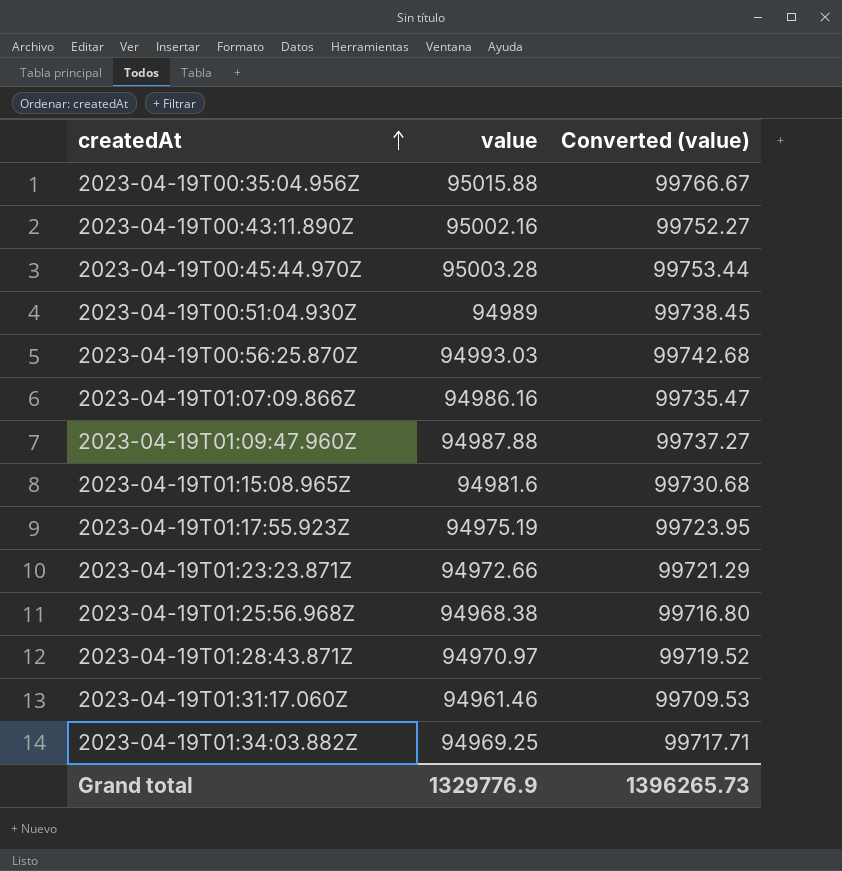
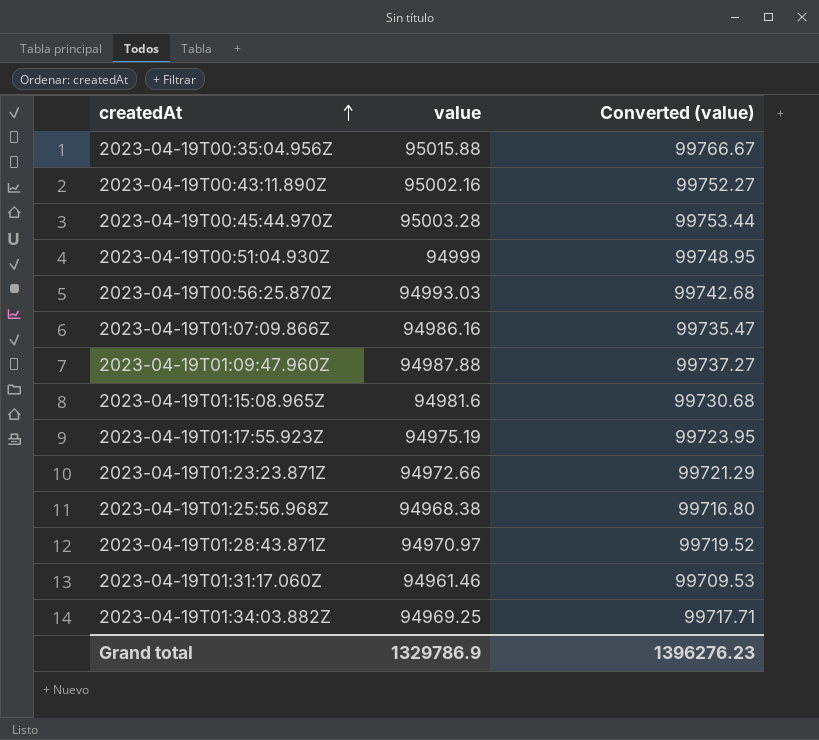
2023-04-19T00:51:04.930Z | value: 94989 -> 94999
2023-04-19T00:51:04.930Z | Converted (value): 99738.45 -> 99748.95
Grand total | value: 1329776.9 -> 1329786.9
Grand total | Converted (value): 1396265.73 -> 1396276.23

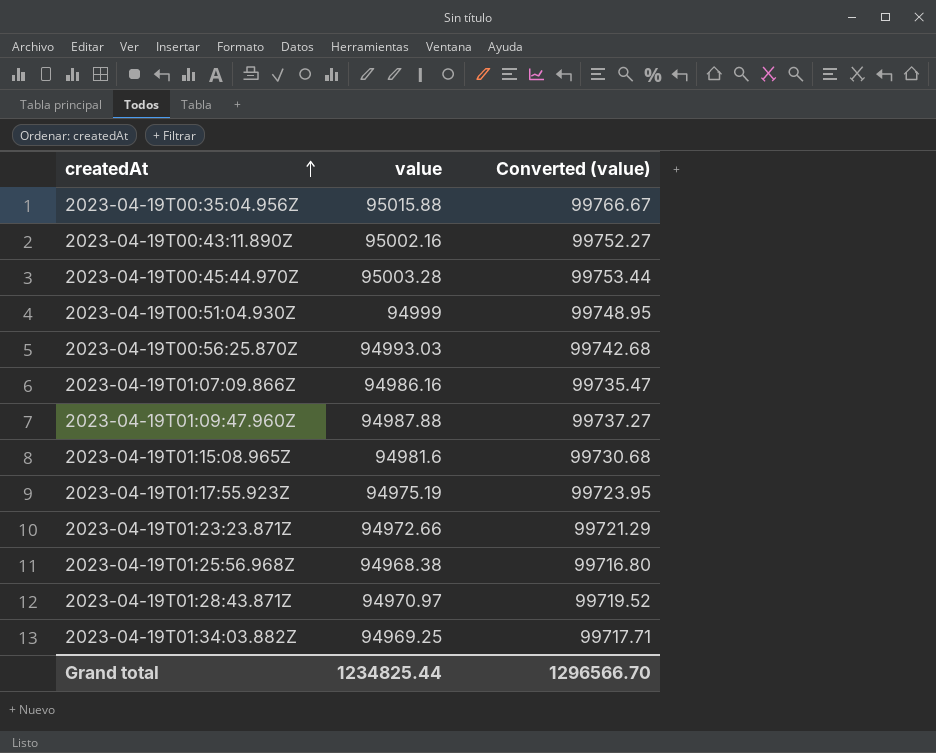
row 2023-04-19T01:31:17.060Z: 94961.46 | 99709.53 -> none
Grand total | value: 1329786.9 -> 1234825.44
Grand total | Converted (value): 1396276.23 -> 1296566.70

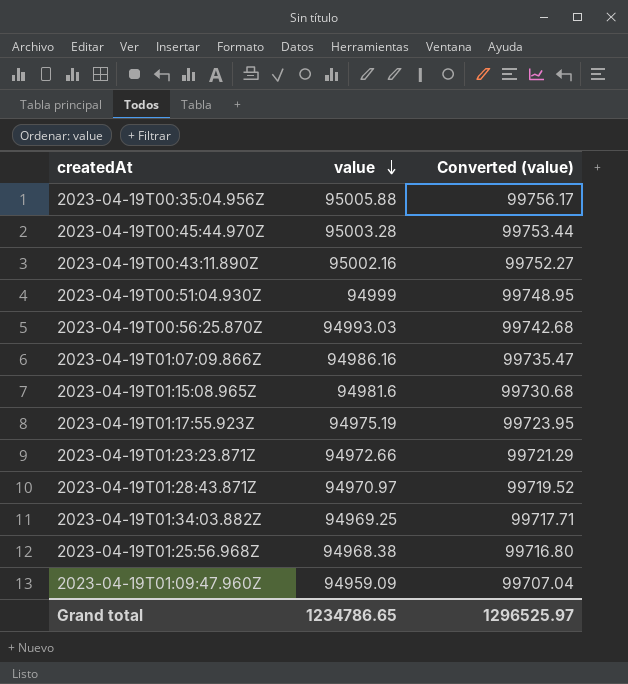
row order: createdAt ascending -> value descending
2023-04-19T00:35:04.956Z | value: 95015.88 -> 95005.88
2023-04-19T00:35:04.956Z | Converted (value): 99766.67 -> 99756.17
2023-04-19T01:09:47.960Z | value: 94987.88 -> 94959.09
2023-04-19T01:09:47.960Z | Converted (value): 99737.27 -> 99707.04
Grand total | value: 1234825.44 -> 1234786.65
Grand total | Converted (value): 1296566.70 -> 1296525.97

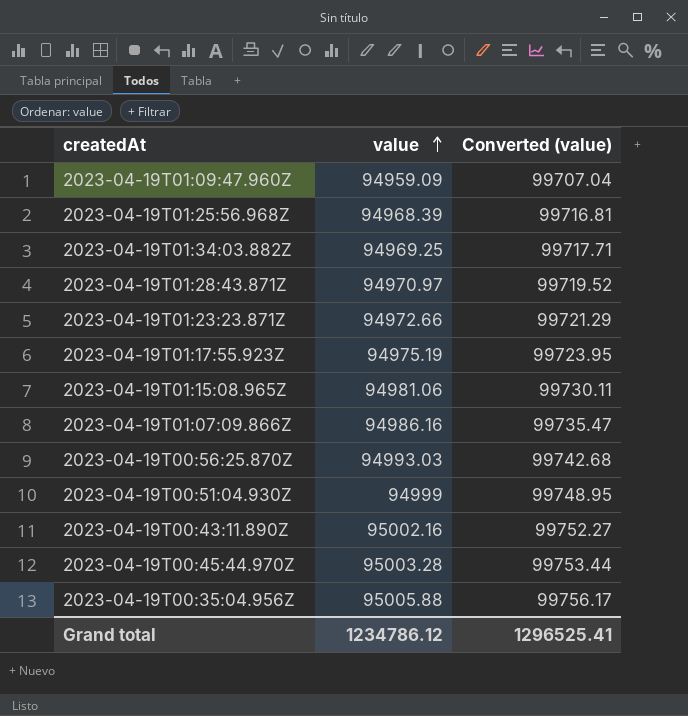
row order: value descending -> value ascending
2023-04-19T01:25:56.968Z | value: 94968.38 -> 94968.39
2023-04-19T01:25:56.968Z | Converted (value): 99716.80 -> 99716.81
2023-04-19T01:15:08.965Z | value: 94981.6 -> 94981.06
2023-04-19T01:15:08.965Z | Converted (value): 99730.68 -> 99730.11
Grand total | value: 1234786.65 -> 1234786.12
Grand total | Converted (value): 1296525.97 -> 1296525.41

